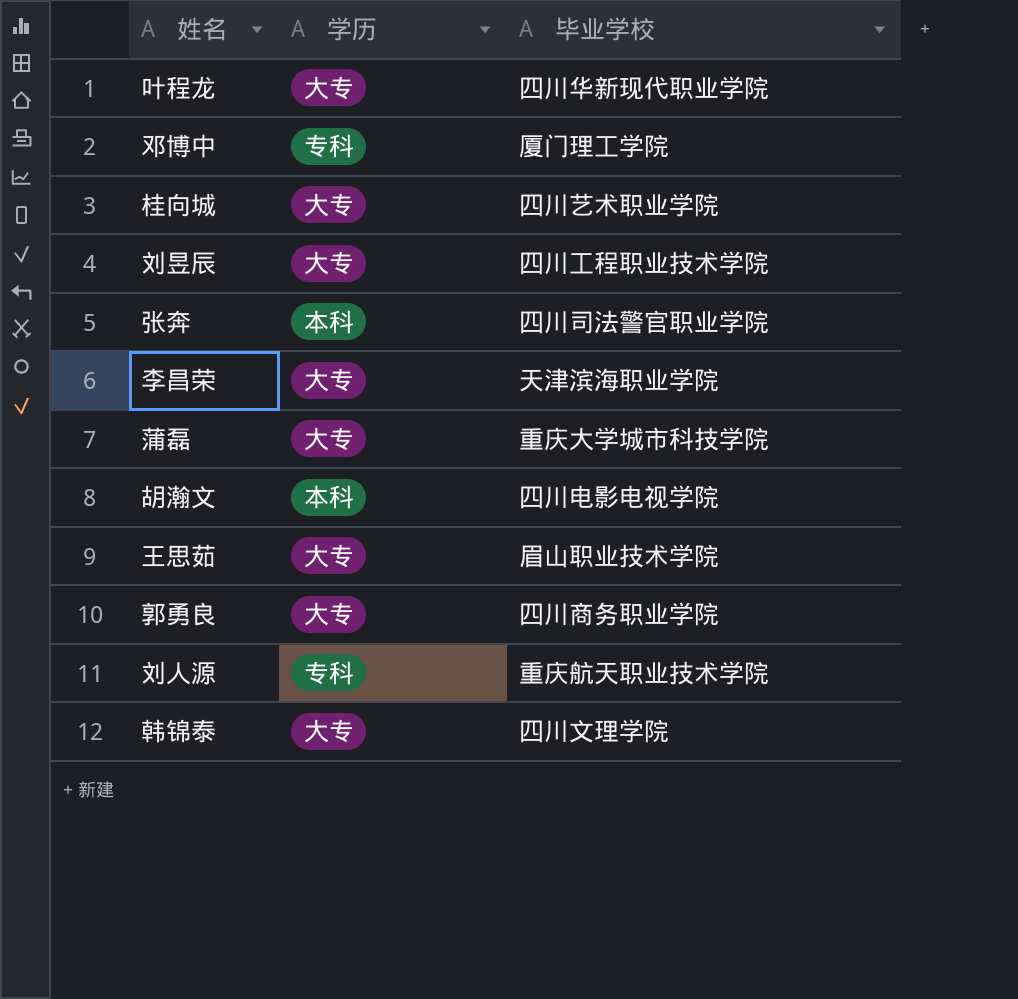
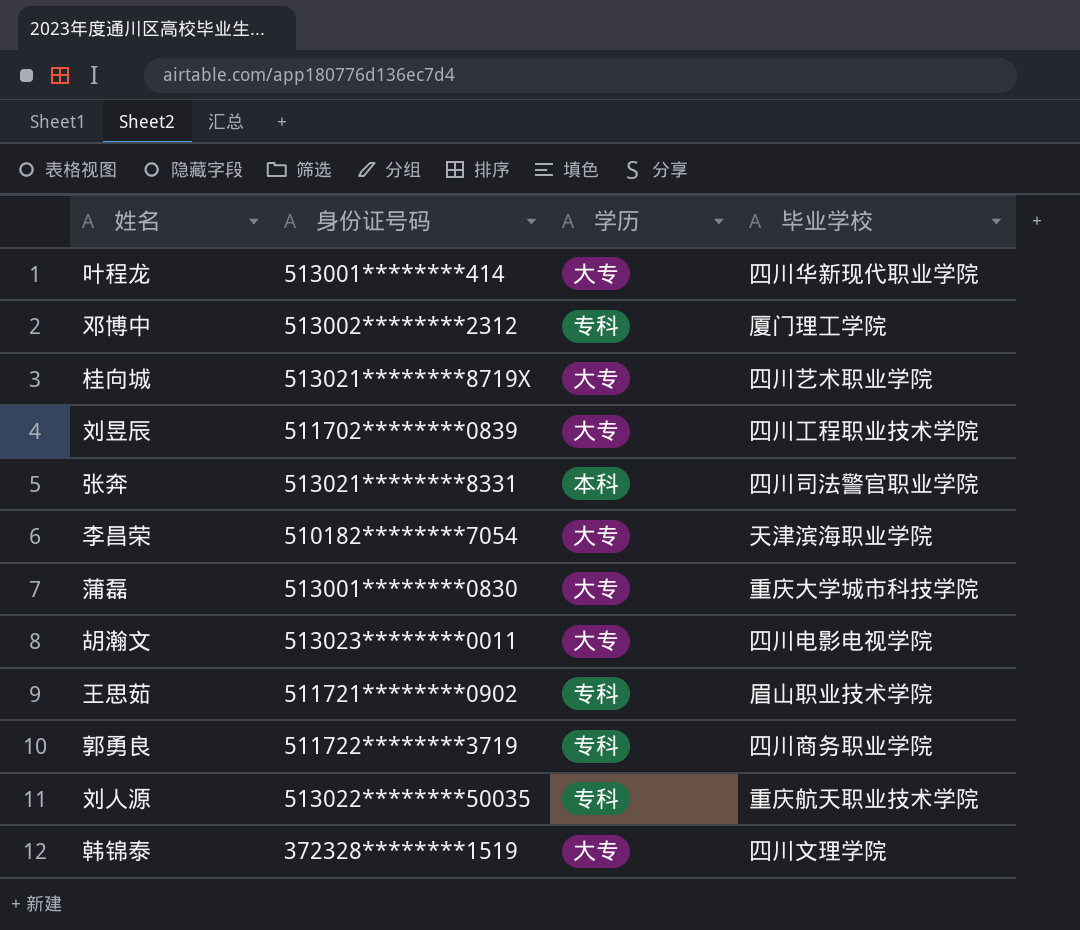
column 身份证号码 | position: none -> 2
胡瀚文 | 学历: 本科 -> 大专
王思茹 | 学历: 大专 -> 专科
郭勇良 | 学历: 大专 -> 专科

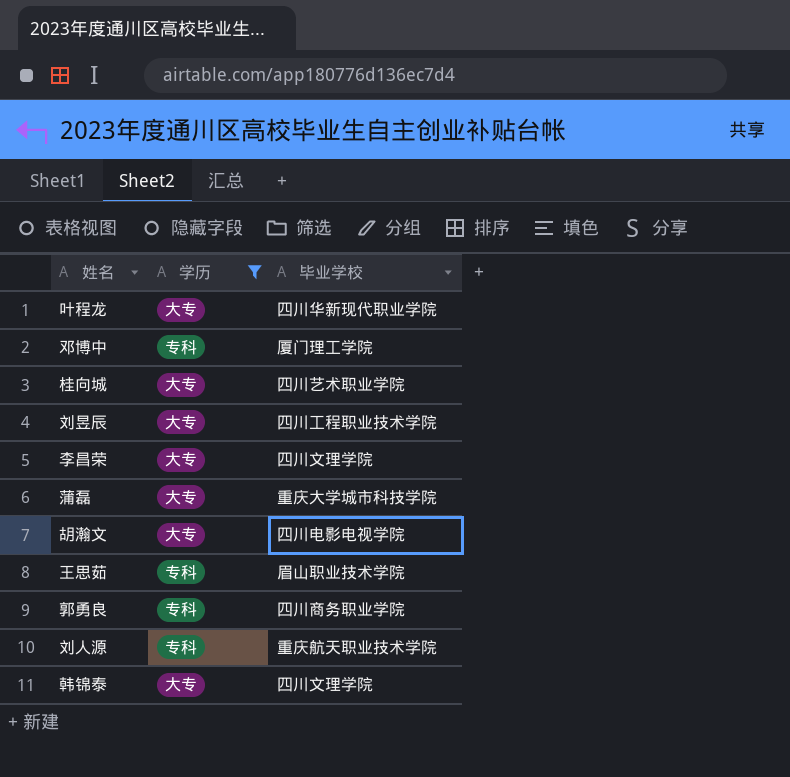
filter: none -> 学历 != 本科
column 身份证号码 | position: 2 -> none
李昌荣 | 毕业学校: 天津滨海职业学院 -> 四川文理学院

